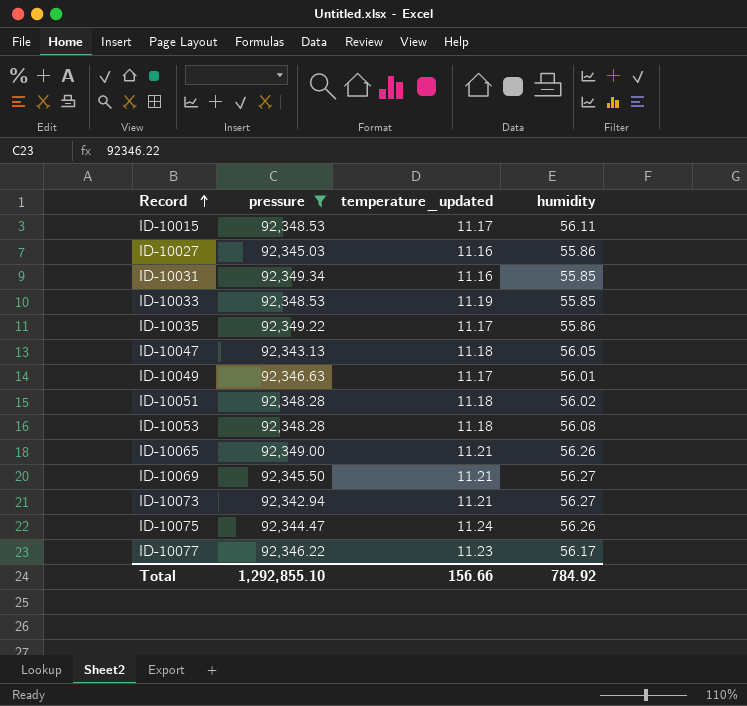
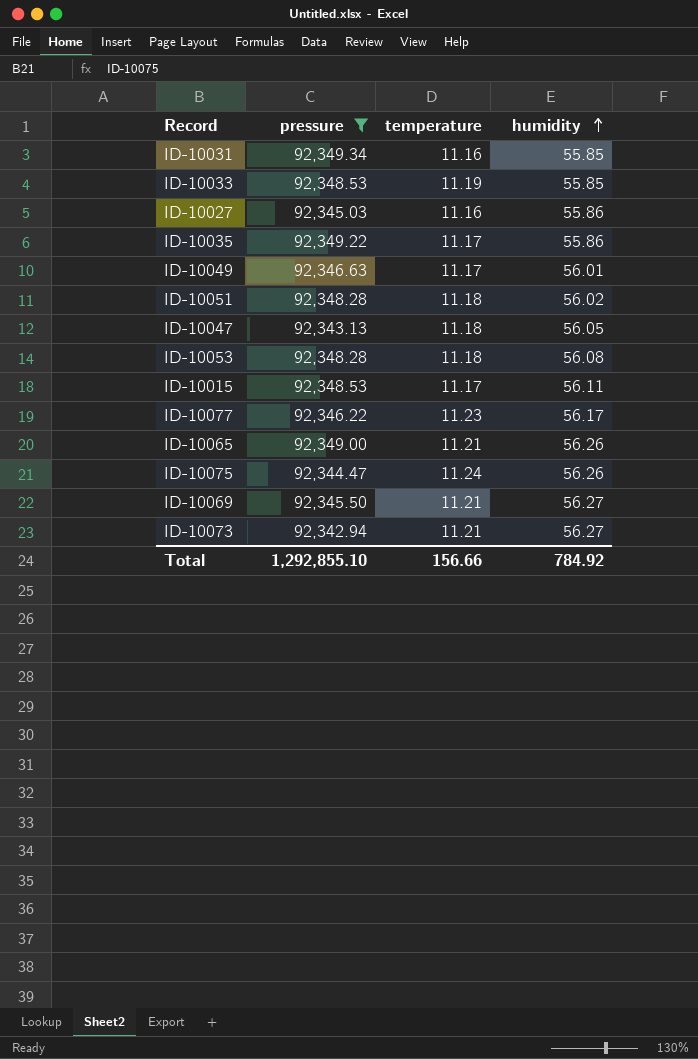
row order: Record ascending -> humidity ascending
column name: temperature_updated -> temperature

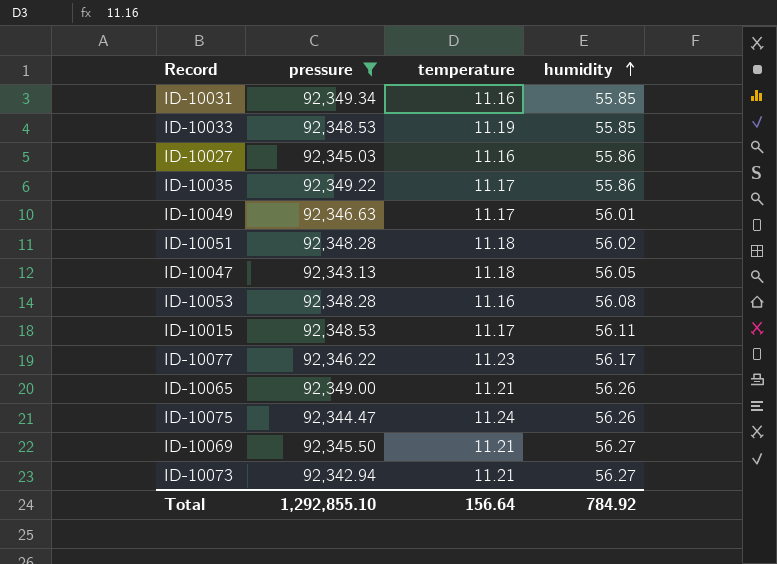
ID-10053 | temperature: 11.18 -> 11.16
Total | temperature: 156.66 -> 156.64

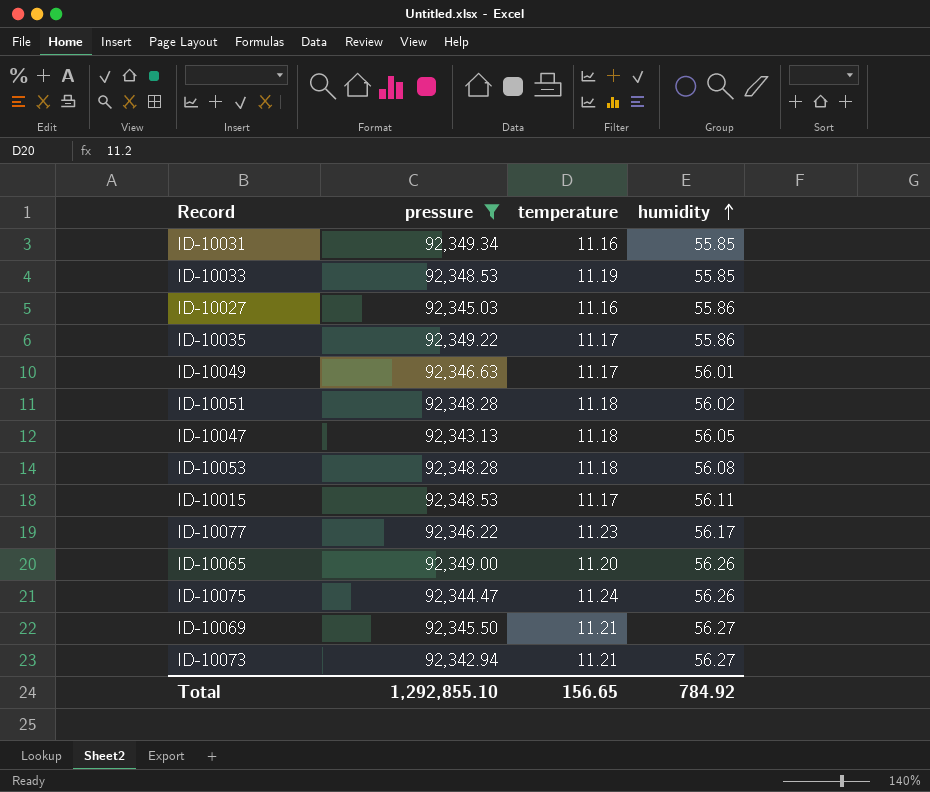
ID-10053 | temperature: 11.16 -> 11.18
ID-10065 | temperature: 11.21 -> 11.20
Total | temperature: 156.64 -> 156.65

